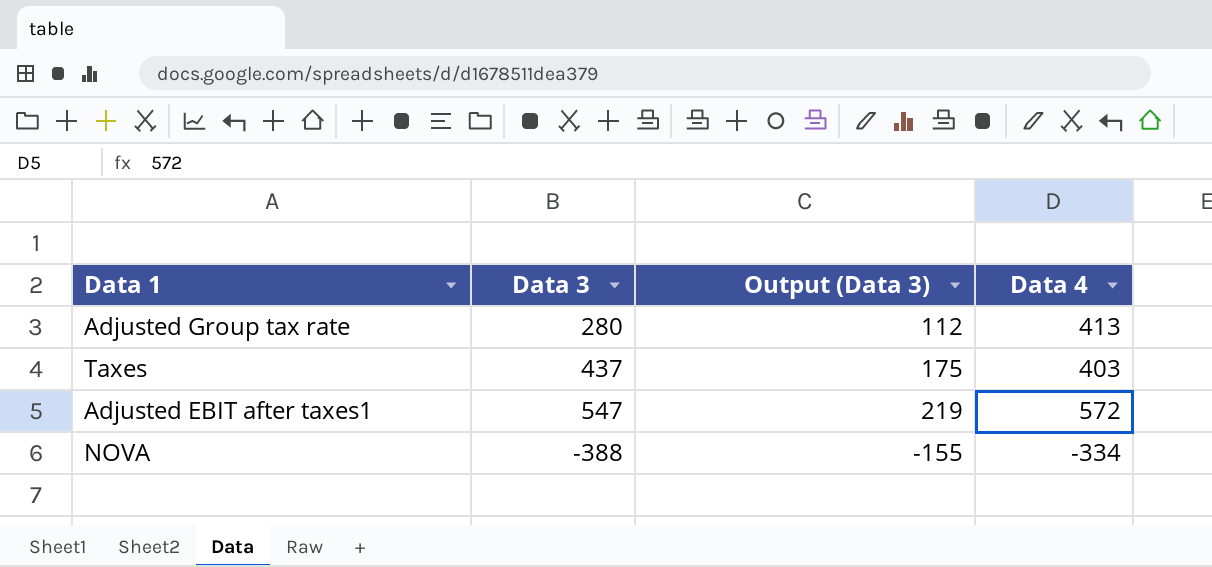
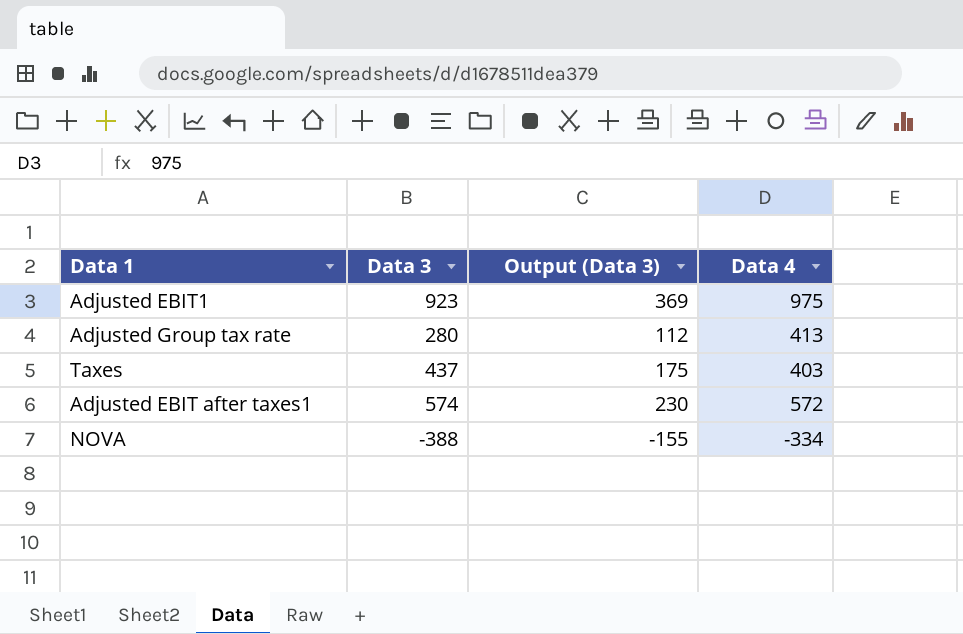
row Adjusted EBIT1: none -> 923 | 369 | 975
Adjusted EBIT after taxes1 | Data 3: 547 -> 574
Adjusted EBIT after taxes1 | Output (Data 3): 219 -> 230

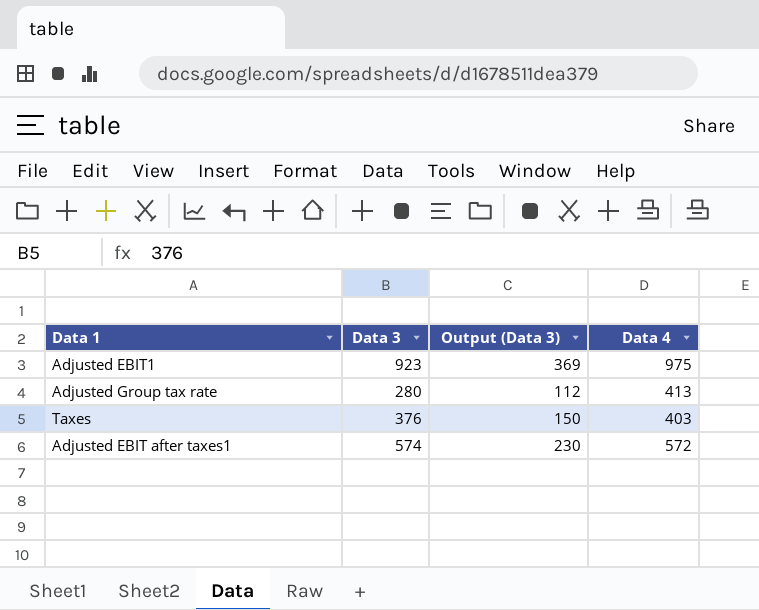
row NOVA: -388 | -155 | -334 -> none
Taxes | Data 3: 437 -> 376
Taxes | Output (Data 3): 175 -> 150

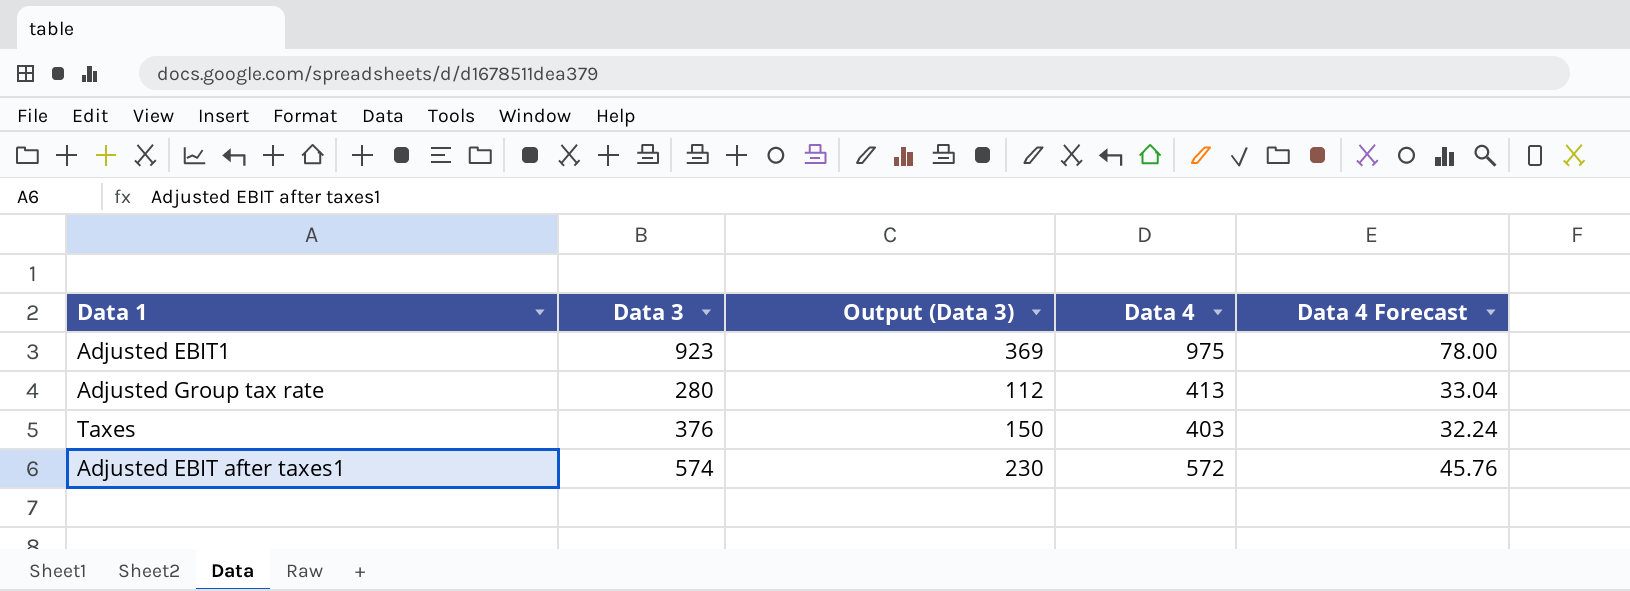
column Data 4 Forecast | formula: none -> [Data 4] * 0.08

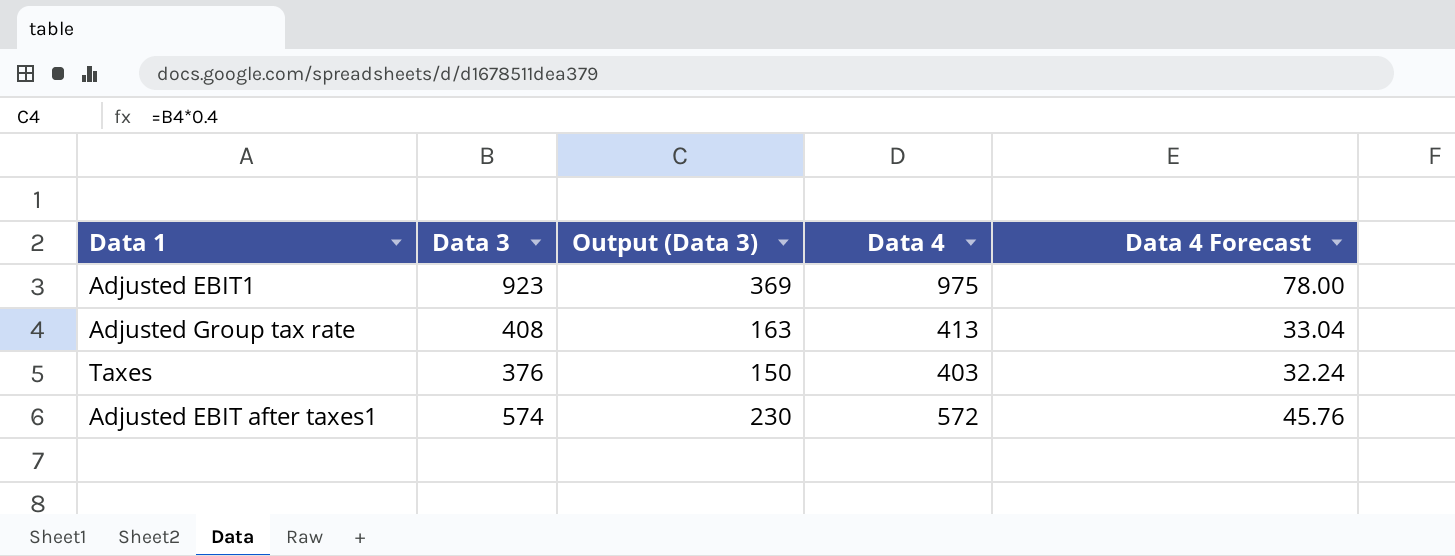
Adjusted Group tax rate | Data 3: 280 -> 408
Adjusted Group tax rate | Output (Data 3): 112 -> 163

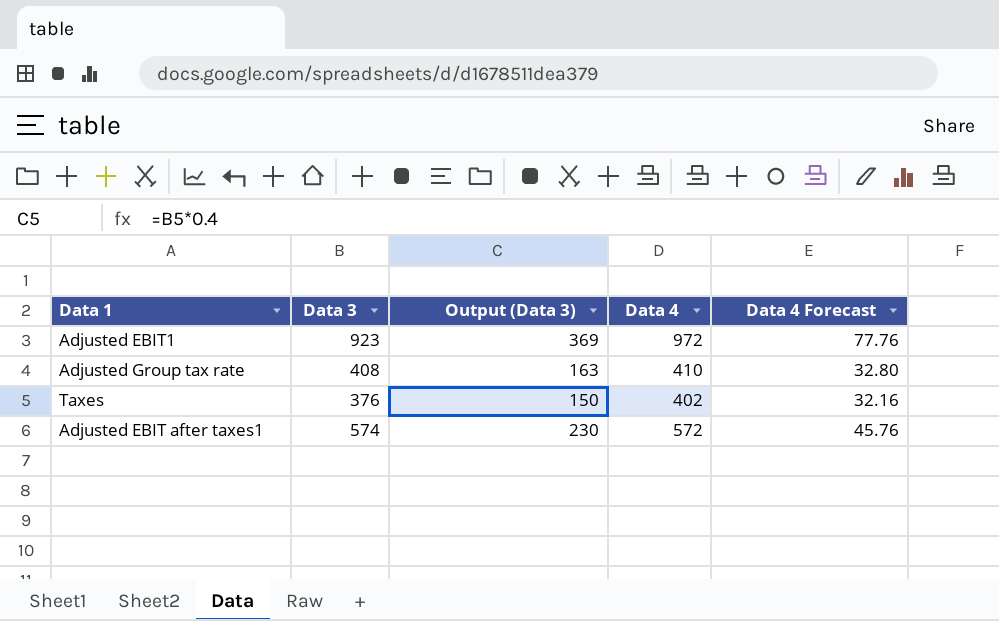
Adjusted EBIT1 | Data 4: 975 -> 972
Adjusted EBIT1 | Data 4 Forecast: 78.00 -> 77.76
Adjusted Group tax rate | Data 4: 413 -> 410
Adjusted Group tax rate | Data 4 Forecast: 33.04 -> 32.80
Taxes | Data 4: 403 -> 402
Taxes | Data 4 Forecast: 32.24 -> 32.16

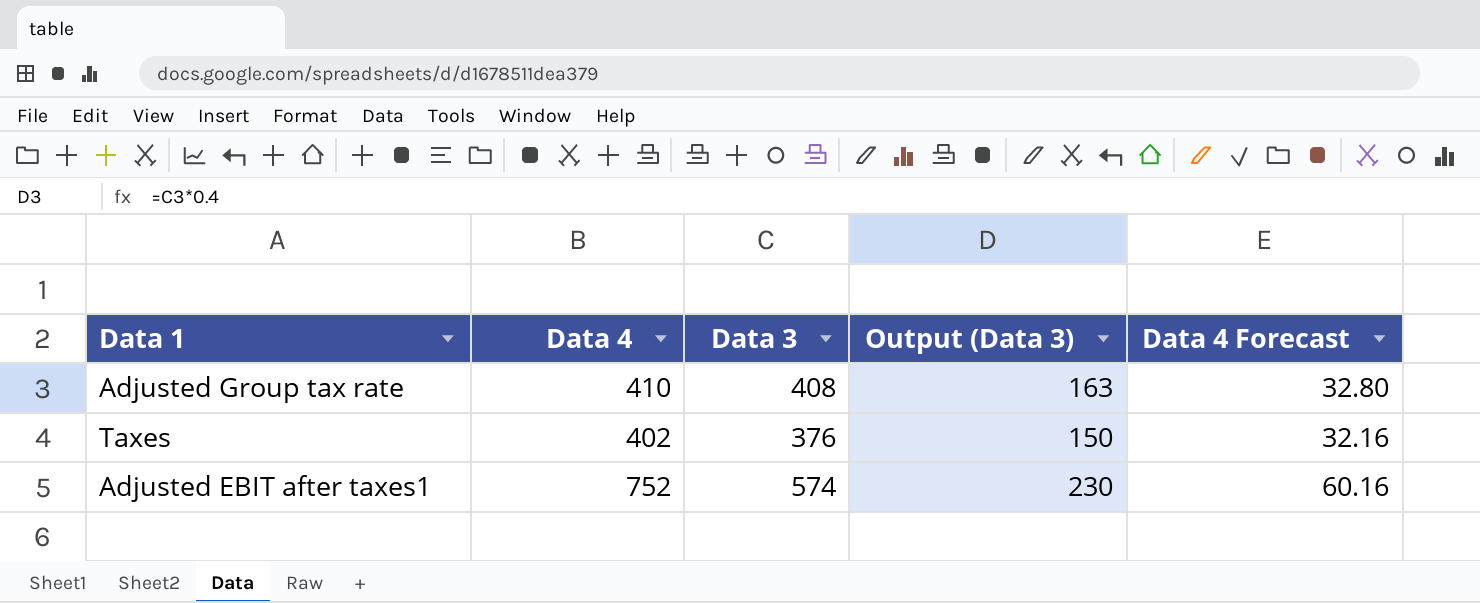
column Data 4 | position: 4 -> 2
row Adjusted EBIT1: 923 | 369 | 972 | 77.76 -> none
Adjusted EBIT after taxes1 | Data 4: 572 -> 752
Adjusted EBIT after taxes1 | Data 4 Forecast: 45.76 -> 60.16

